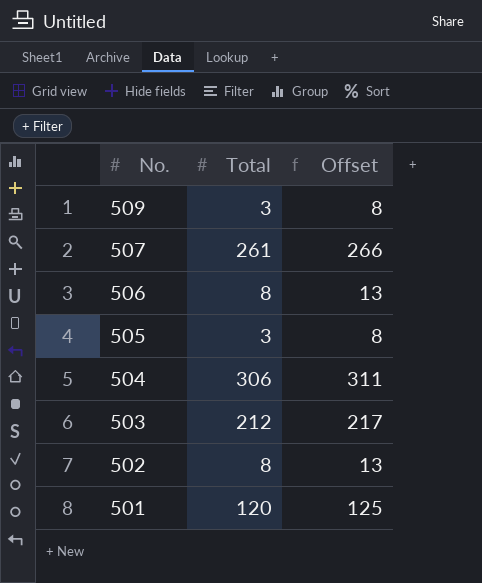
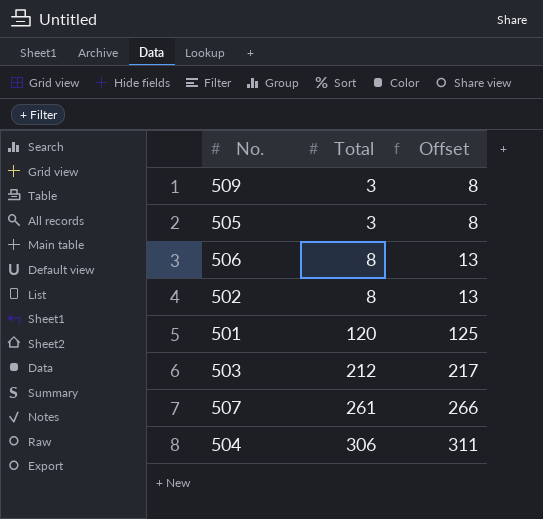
row order: No. descending -> Total ascending

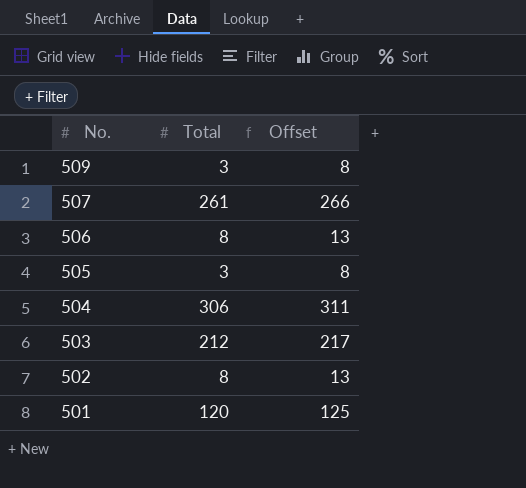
row order: Total ascending -> No. descending

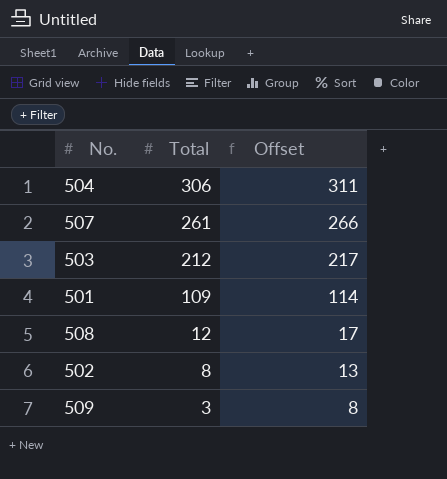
row order: No. descending -> Total descending
row 506: 8 | 13 -> none
row 505: 3 | 8 -> none
501 | Total: 120 -> 109
501 | Offset: 125 -> 114
row 508: none -> 12 | 17

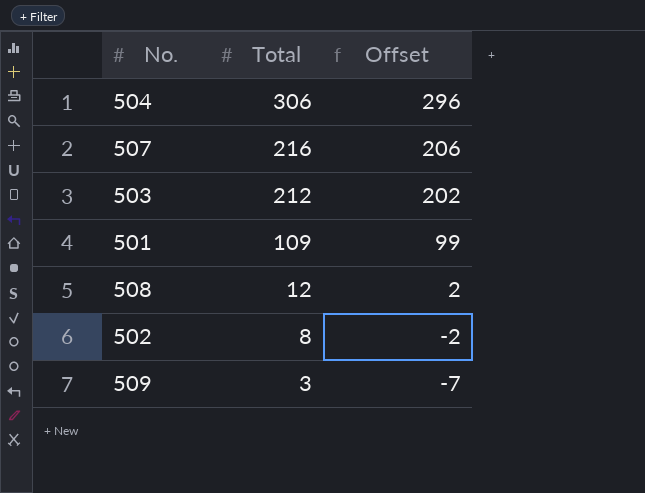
column Offset | formula: [Total] + 5 -> [Total] - 10
507 | Total: 261 -> 216

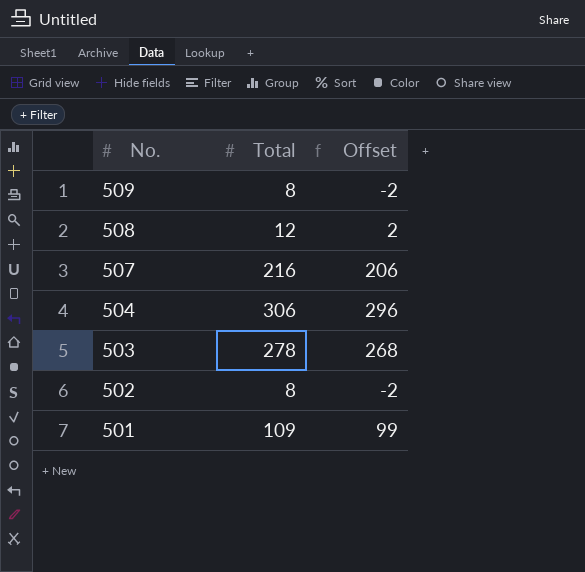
row order: Total descending -> No. descending
509 | Total: 3 -> 8
509 | Offset: -7 -> -2
503 | Total: 212 -> 278
503 | Offset: 202 -> 268

